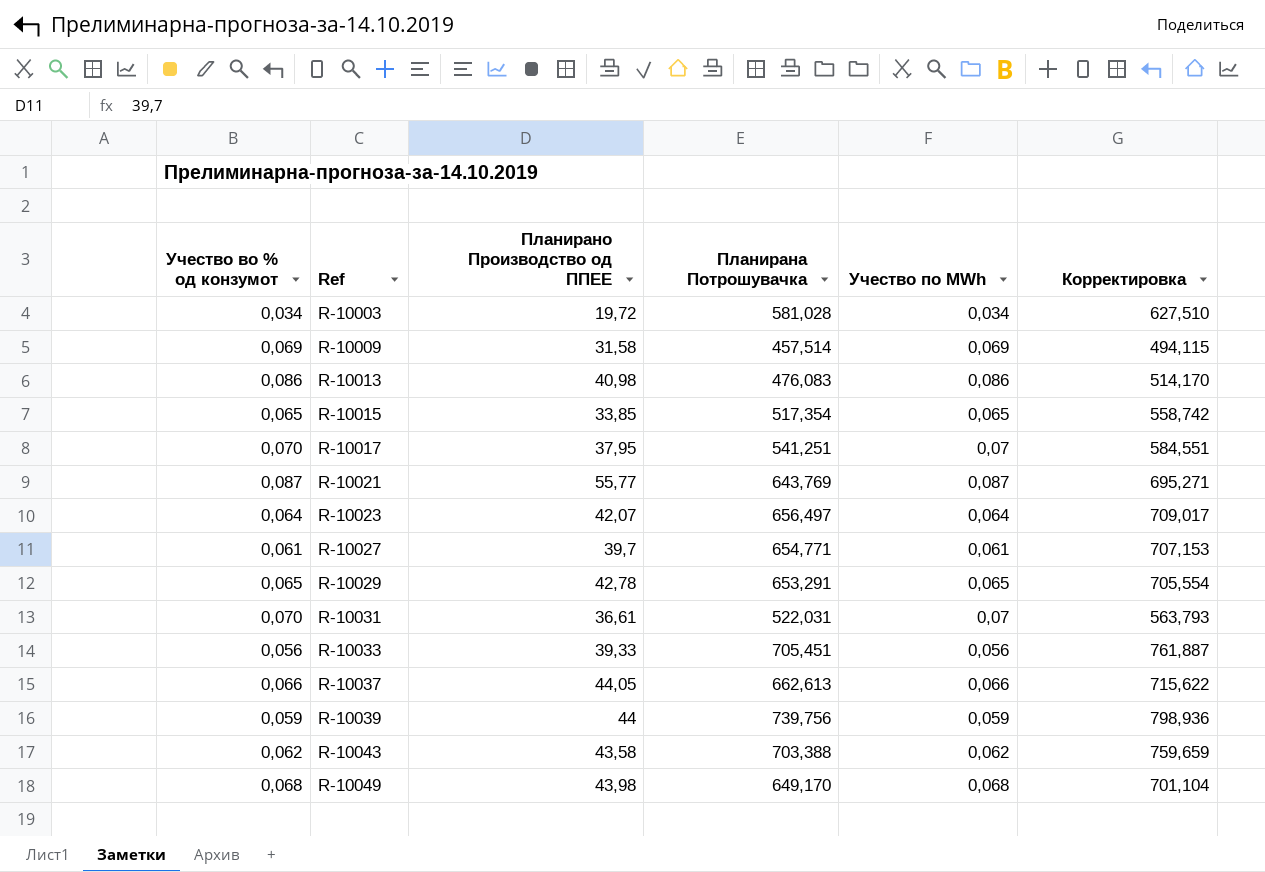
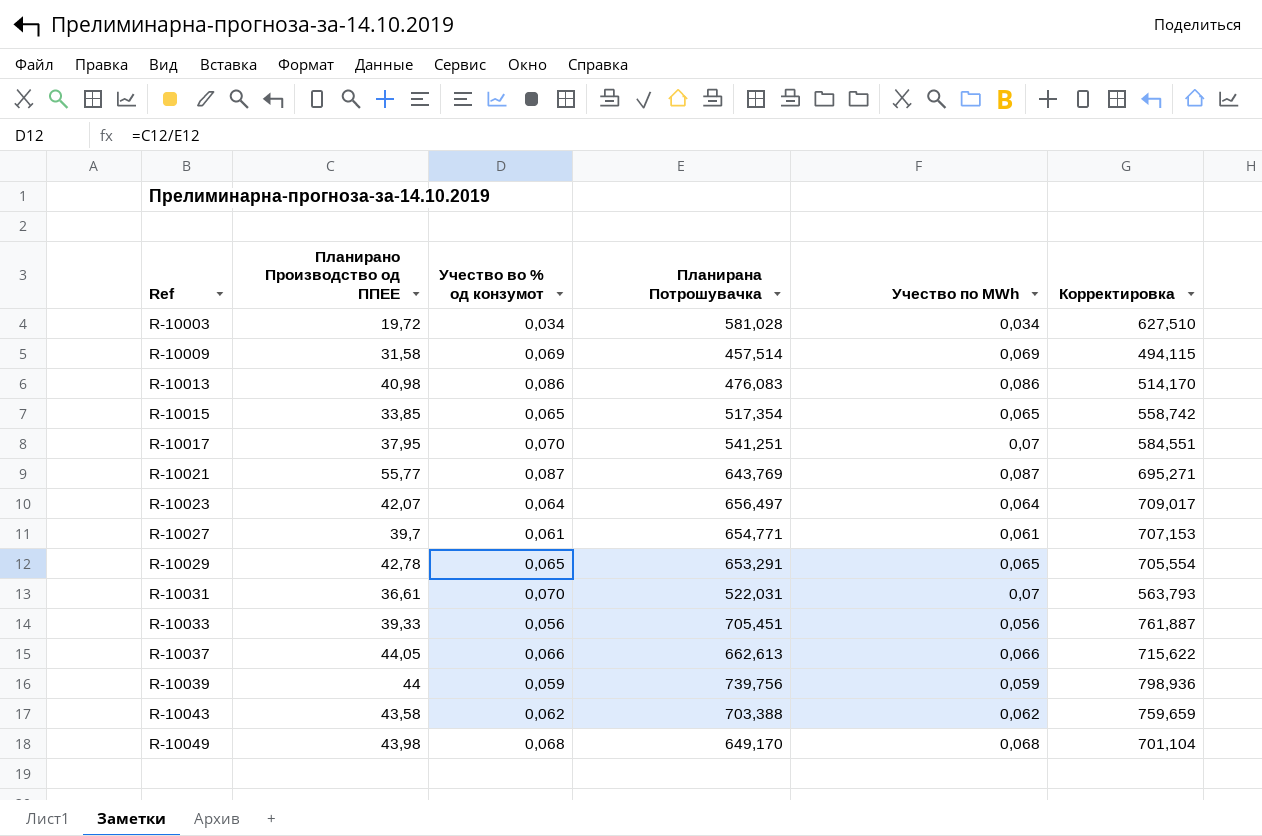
column Учество во % од конзумот | position: 1 -> 3

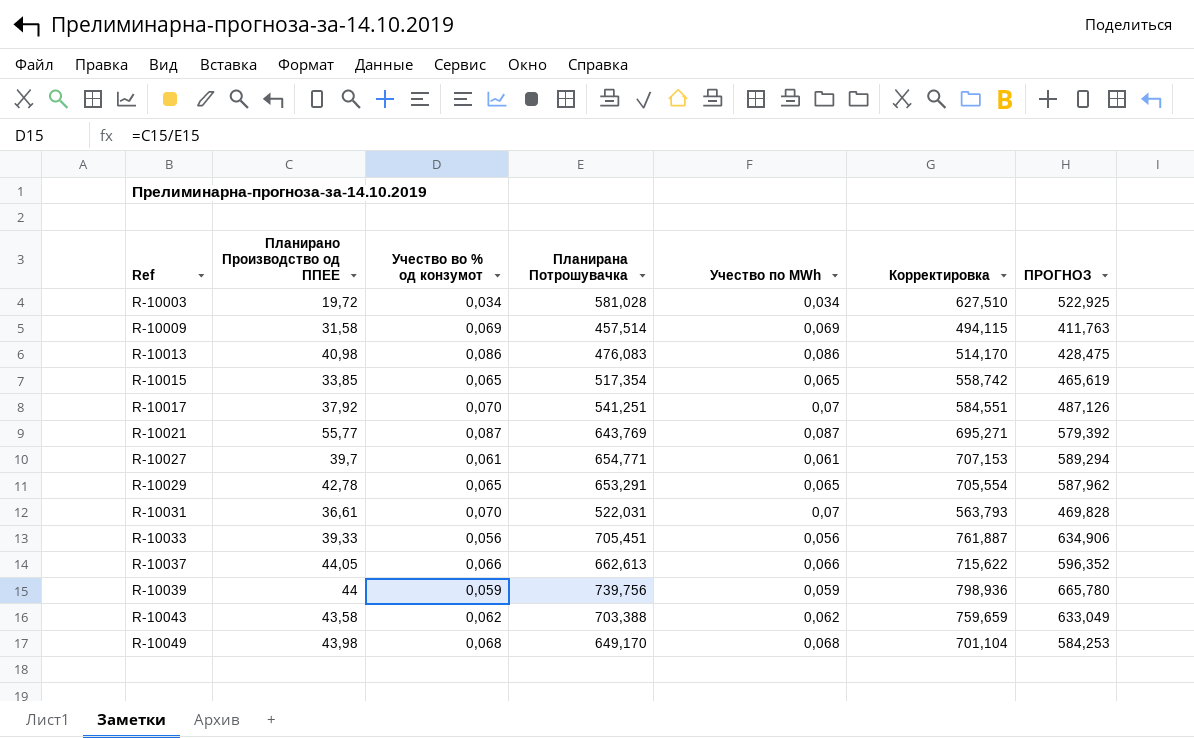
column ПРОГНОЗ | formula: none -> [Планирана Потрошувачка] * 0,9
row R-10023: 42,07 | 0,064 | 656,497 | 0,064 | 709,017 -> none
R-10017 | Планирано Производство од ППЕЕ: 37,95 -> 37,92

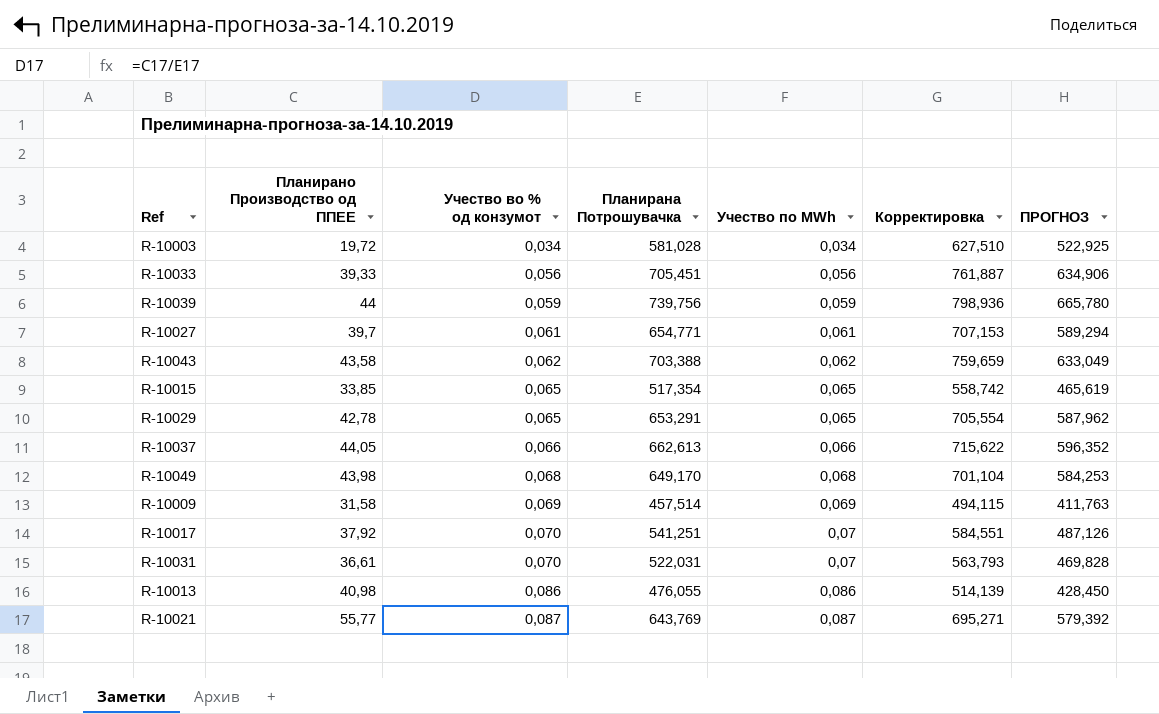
row order: Ref ascending -> Учество во % од конзумот ascending
R-10013 | Планирана Потрошувачка: 476,083 -> 476,055
R-10013 | Корректировка: 514,170 -> 514,139
R-10013 | ПРОГНОЗ: 428,475 -> 428,450

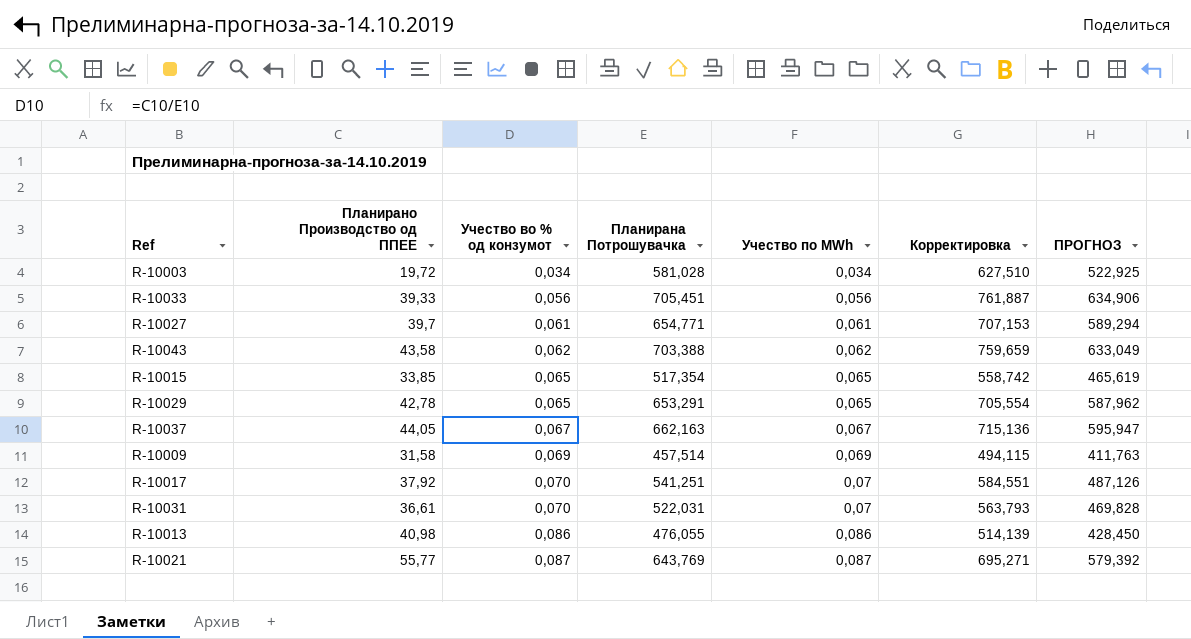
row R-10039: 44 | 0,059 | 739,756 | 0,059 | 798,936 | 665,780 -> none
row R-10049: 43,98 | 0,068 | 649,170 | 0,068 | 701,104 | 584,253 -> none
R-10037 | Учество во % од конзумот: 0,066 -> 0,067
R-10037 | Планирана Потрошувачка: 662,613 -> 662,163
R-10037 | Учество по MWh: 0,066 -> 0,067
R-10037 | Корректировка: 715,622 -> 715,136
R-10037 | ПРОГНОЗ: 596,352 -> 595,947

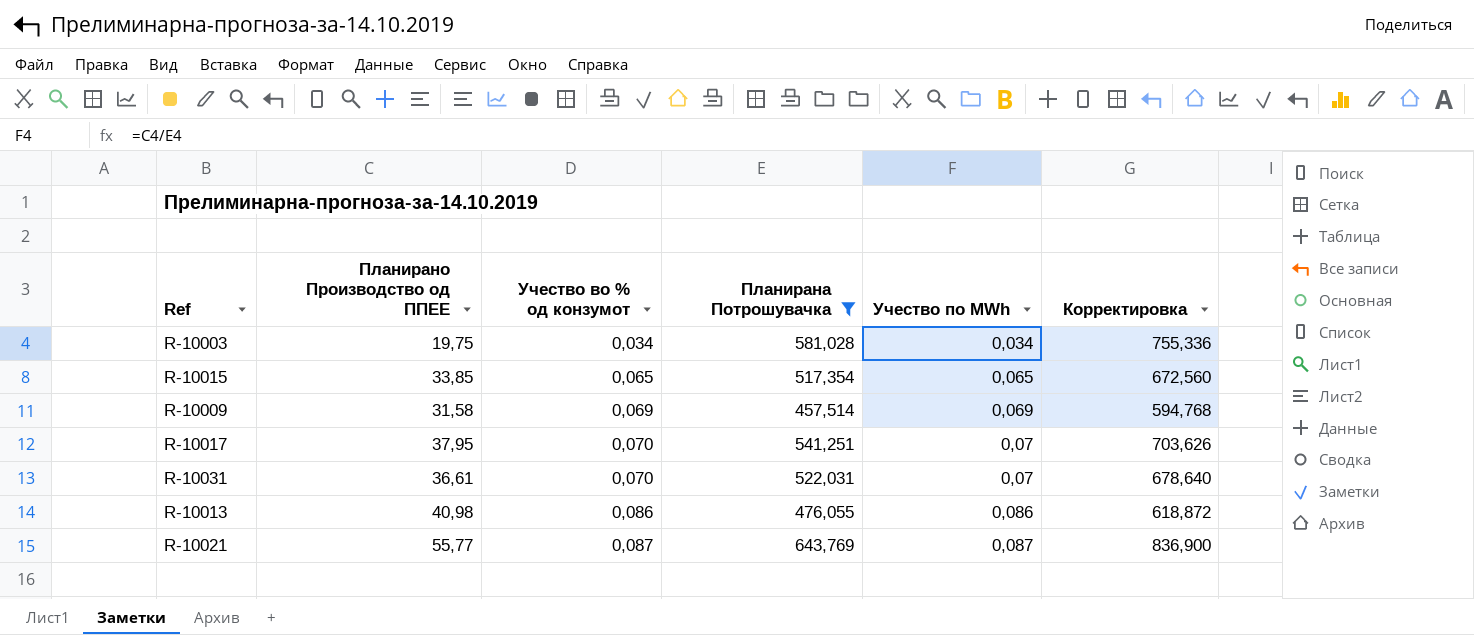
filter: none -> Планирана Потрошувачка <= 643,769
column ПРОГНОЗ | formula: [Планирана Потрошувачка] * 0,9 -> none
column Корректировка | formula: [Планирана Потрошувачка] * 1,08 -> [Планирана Потрошувачка] * 1,3
R-10003 | Планирано Производство од ППЕЕ: 19,72 -> 19,75
R-10017 | Планирано Производство од ППЕЕ: 37,92 -> 37,95

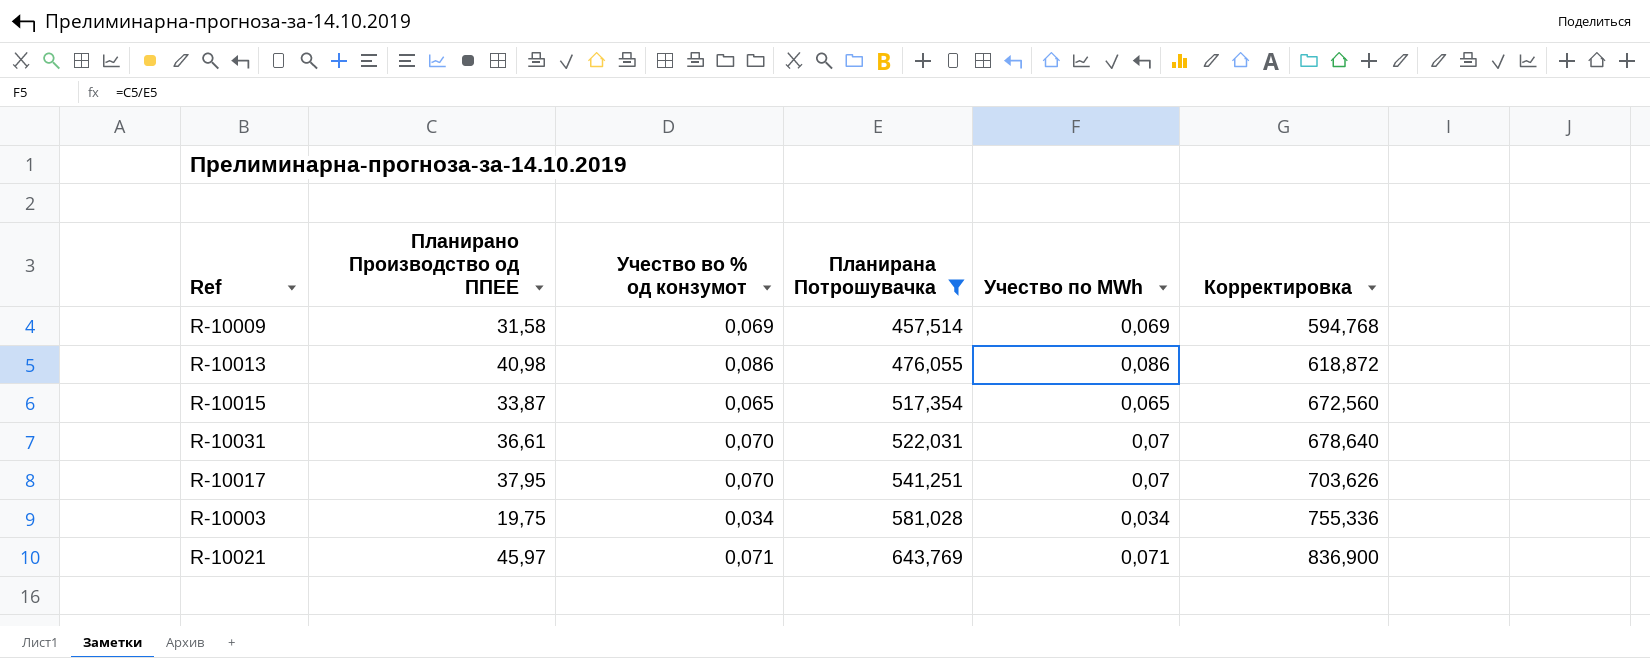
row order: Учество во % од конзумот ascending -> Планирана Потрошувачка ascending
R-10015 | Планирано Производство од ППЕЕ: 33,85 -> 33,87
R-10021 | Планирано Производство од ППЕЕ: 55,77 -> 45,97
R-10021 | Учество во % од конзумот: 0,087 -> 0,071
R-10021 | Учество по MWh: 0,087 -> 0,071

